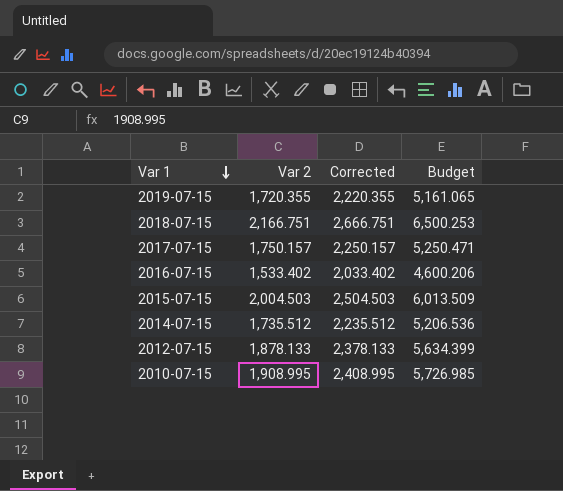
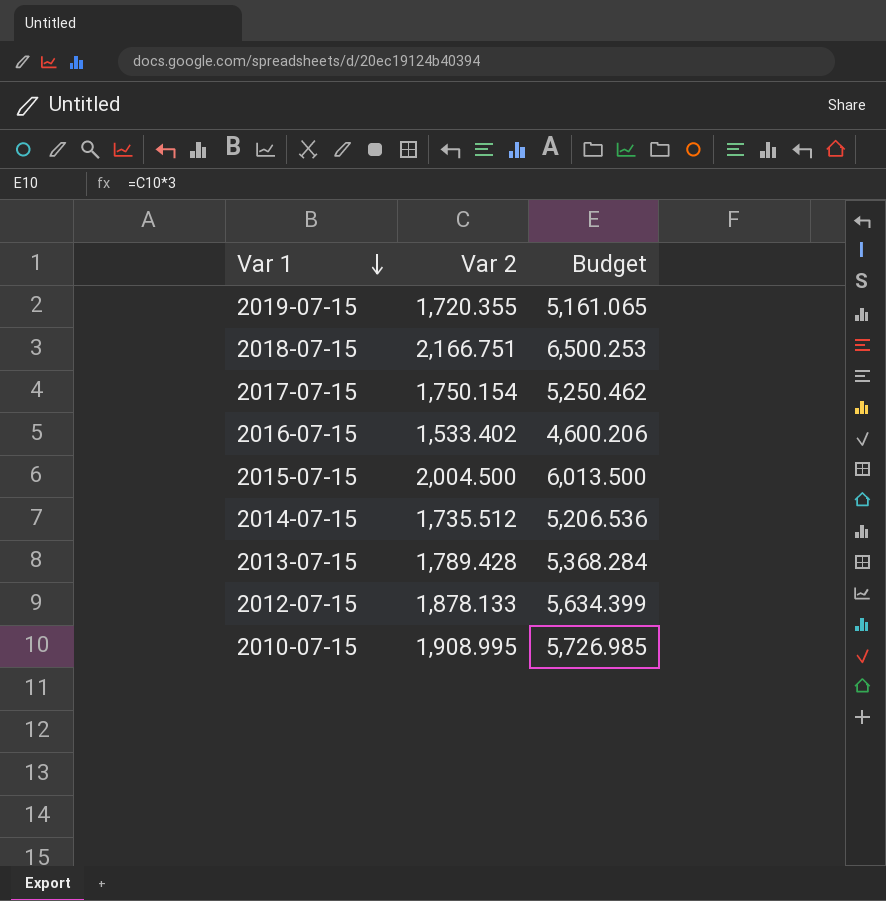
column Corrected | formula: [Var 2] + 500 -> none
2017-07-15 | Var 2: 1,750.157 -> 1,750.154
2017-07-15 | Budget: 5,250.471 -> 5,250.462
2015-07-15 | Var 2: 2,004.503 -> 2,004.500
2015-07-15 | Budget: 6,013.509 -> 6,013.500
row 2013-07-15: none -> 1,789.428 | 5,368.284

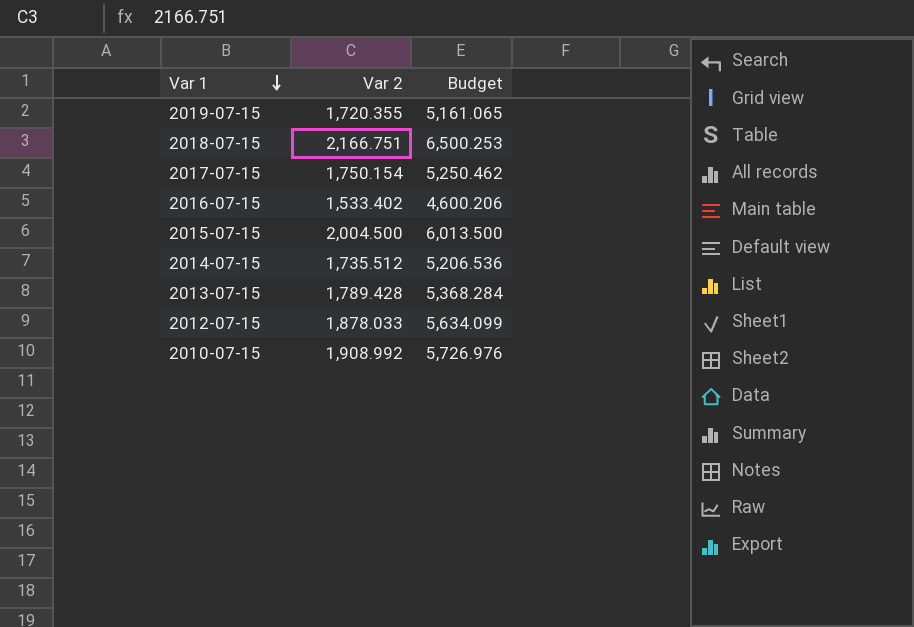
2012-07-15 | Var 2: 1,878.133 -> 1,878.033
2012-07-15 | Budget: 5,634.399 -> 5,634.099
2010-07-15 | Var 2: 1,908.995 -> 1,908.992
2010-07-15 | Budget: 5,726.985 -> 5,726.976

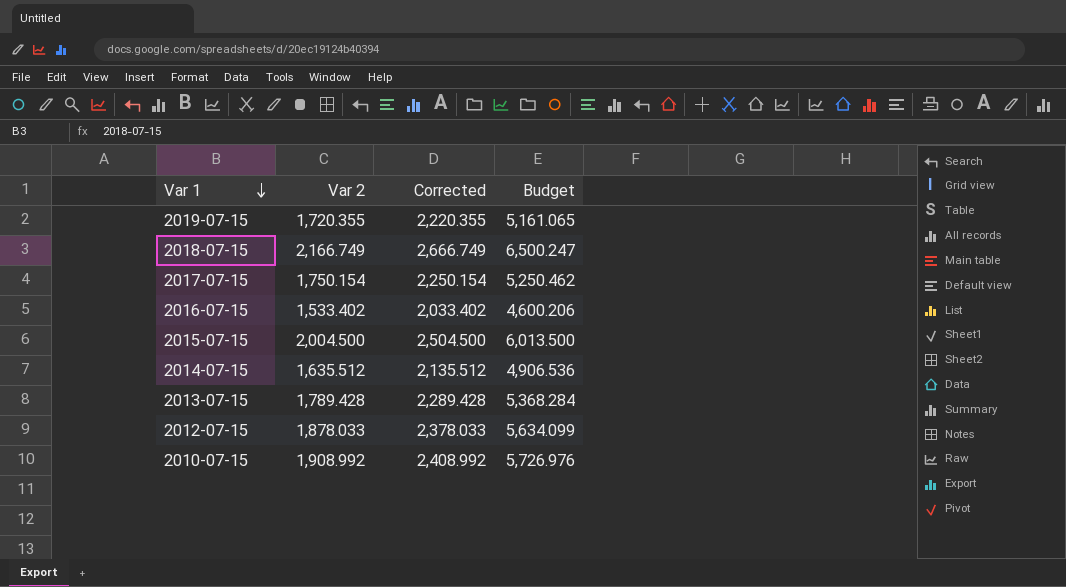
column Corrected | formula: none -> [Var 2] + 500
2018-07-15 | Var 2: 2,166.751 -> 2,166.749
2018-07-15 | Budget: 6,500.253 -> 6,500.247
2014-07-15 | Var 2: 1,735.512 -> 1,635.512
2014-07-15 | Budget: 5,206.536 -> 4,906.536

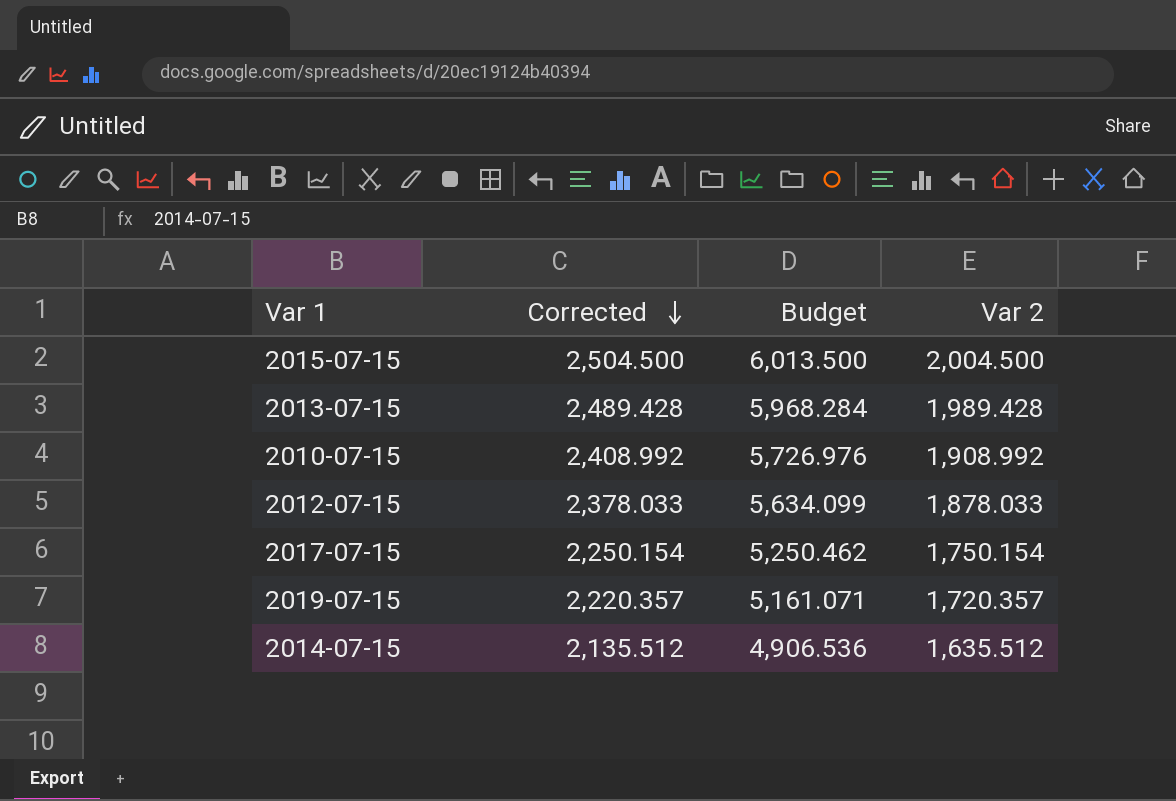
row order: Var 1 descending -> Corrected descending
column Var 2 | position: 2 -> 4
row 2018-07-15: 2,166.749 | 2,666.749 | 6,500.247 -> none
row 2016-07-15: 1,533.402 | 2,033.402 | 4,600.206 -> none
2013-07-15 | Corrected: 2,289.428 -> 2,489.428
2013-07-15 | Budget: 5,368.284 -> 5,968.284
2013-07-15 | Var 2: 1,789.428 -> 1,989.428
2019-07-15 | Corrected: 2,220.355 -> 2,220.357
2019-07-15 | Budget: 5,161.065 -> 5,161.071
2019-07-15 | Var 2: 1,720.355 -> 1,720.357

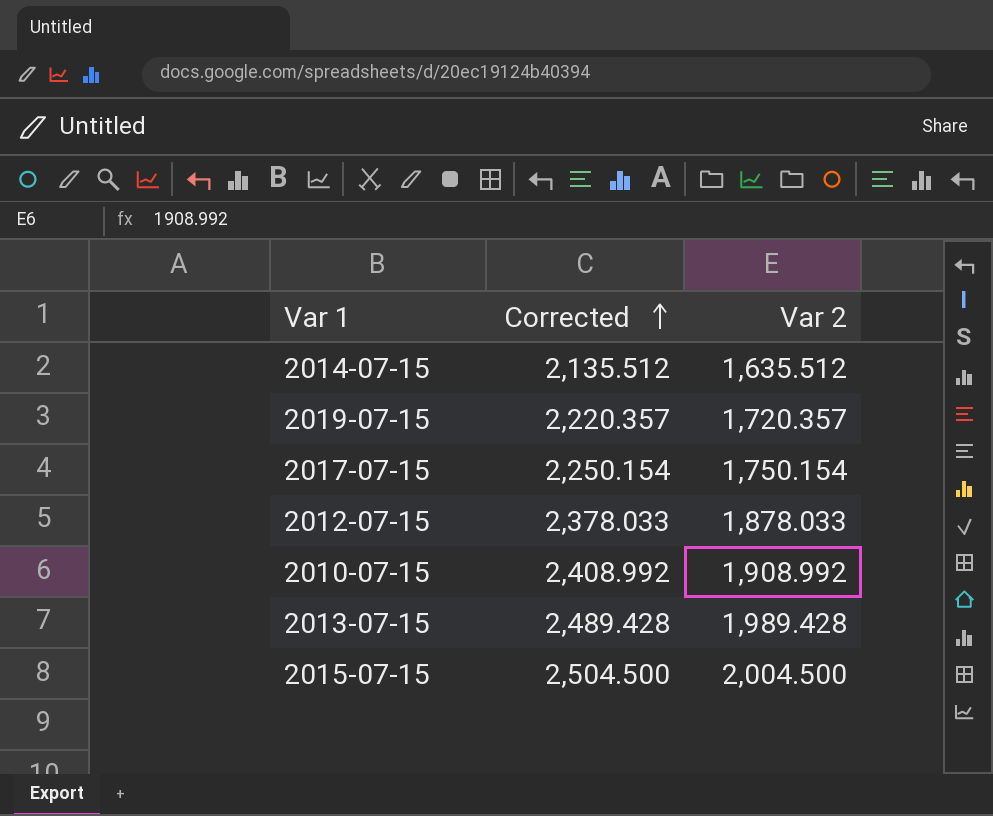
row order: Corrected descending -> Corrected ascending
column Budget | formula: [Var 2] * 3 -> none

